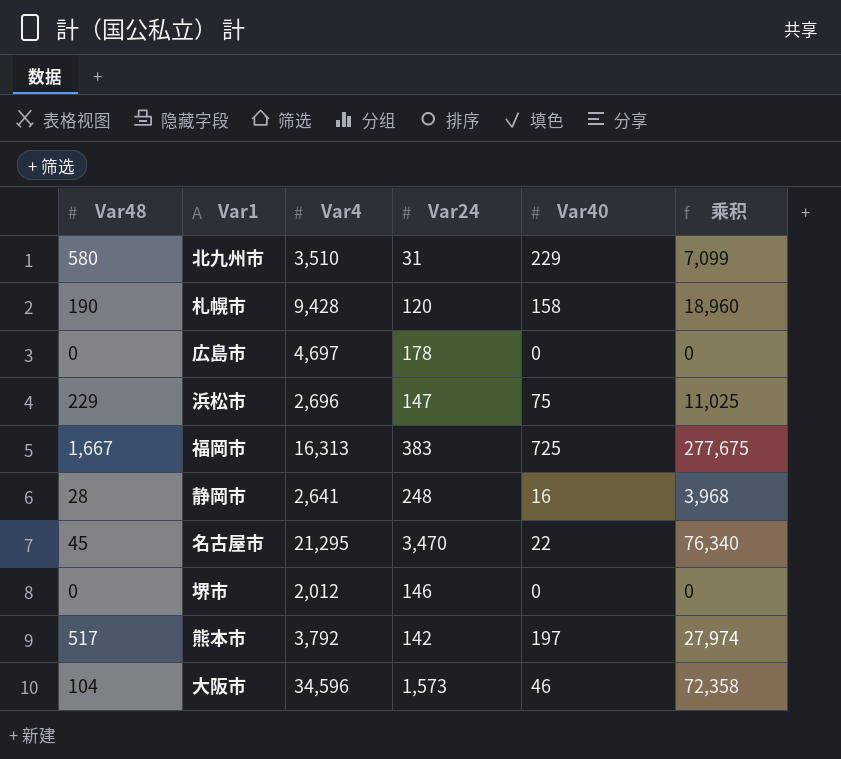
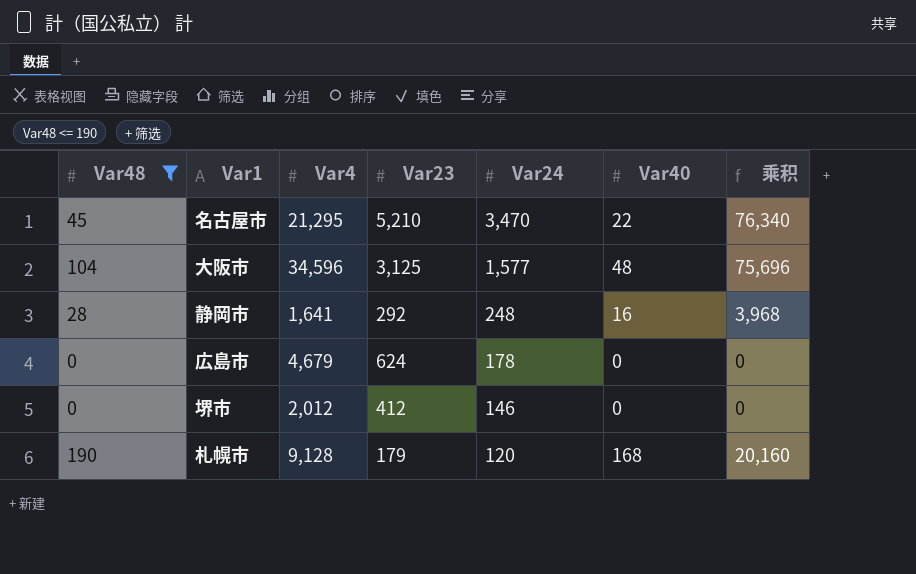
filter: none -> Var48 <= 190
row order: none -> Var24 descending
column Var23 | position: none -> 4
大阪市 | Var24: 1,573 -> 1,577
大阪市 | Var40: 46 -> 48
大阪市 | 乘积: 72,358 -> 75,696
静岡市 | Var4: 2,641 -> 1,641
広島市 | Var4: 4,697 -> 4,679
札幌市 | Var4: 9,428 -> 9,128
札幌市 | Var40: 158 -> 168
札幌市 | 乘积: 18,960 -> 20,160

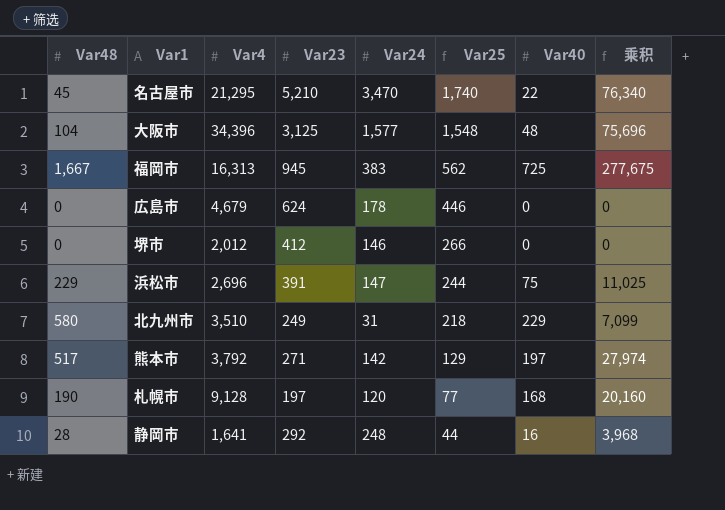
filter: Var48 <= 190 -> none
row order: Var24 descending -> Var25 descending
column Var25 | formula: none -> [Var23] - [Var24]
大阪市 | Var4: 34,596 -> 34,396
札幌市 | Var23: 179 -> 197

